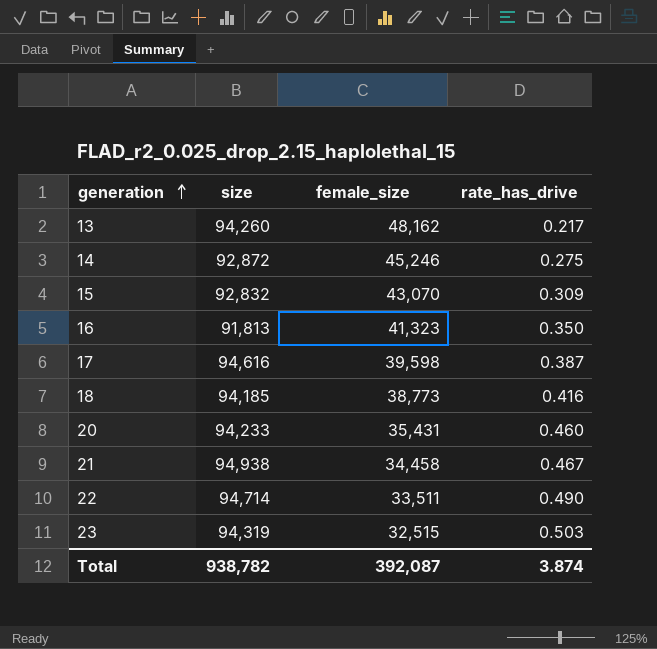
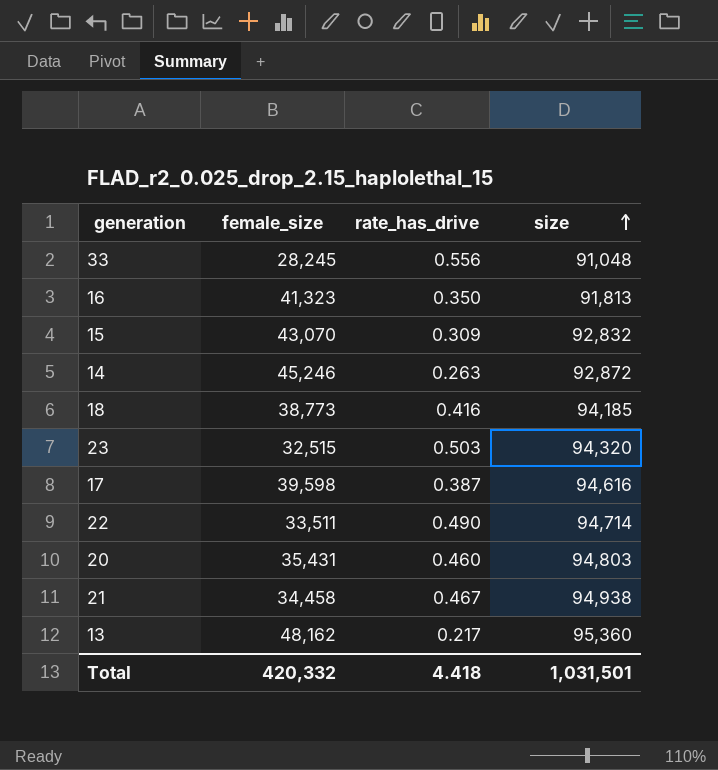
row order: generation ascending -> size ascending
column size | position: 2 -> 4
row 33: none -> 28,245 | 0.556 | 91,048
14 | rate_has_drive: 0.275 -> 0.263
23 | size: 94,319 -> 94,320
20 | size: 94,233 -> 94,803
13 | size: 94,260 -> 95,360
Total | female_size: 392,087 -> 420,332
Total | rate_has_drive: 3.874 -> 4.418
Total | size: 938,782 -> 1,031,501

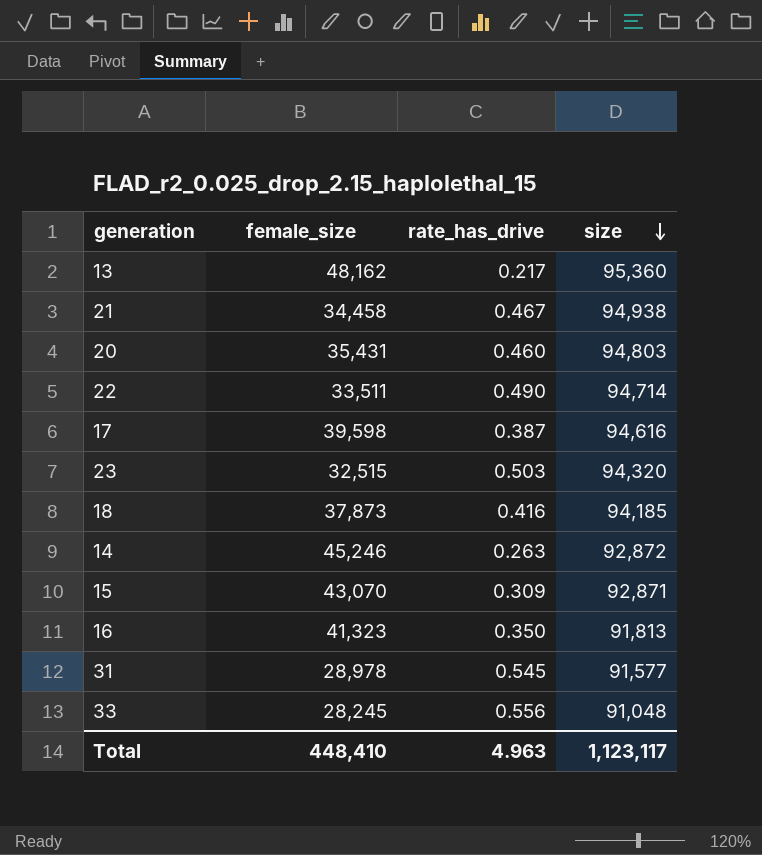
row order: size ascending -> size descending
18 | female_size: 38,773 -> 37,873
15 | size: 92,832 -> 92,871
row 31: none -> 28,978 | 0.545 | 91,577
Total | female_size: 420,332 -> 448,410
Total | rate_has_drive: 4.418 -> 4.963
Total | size: 1,031,501 -> 1,123,117

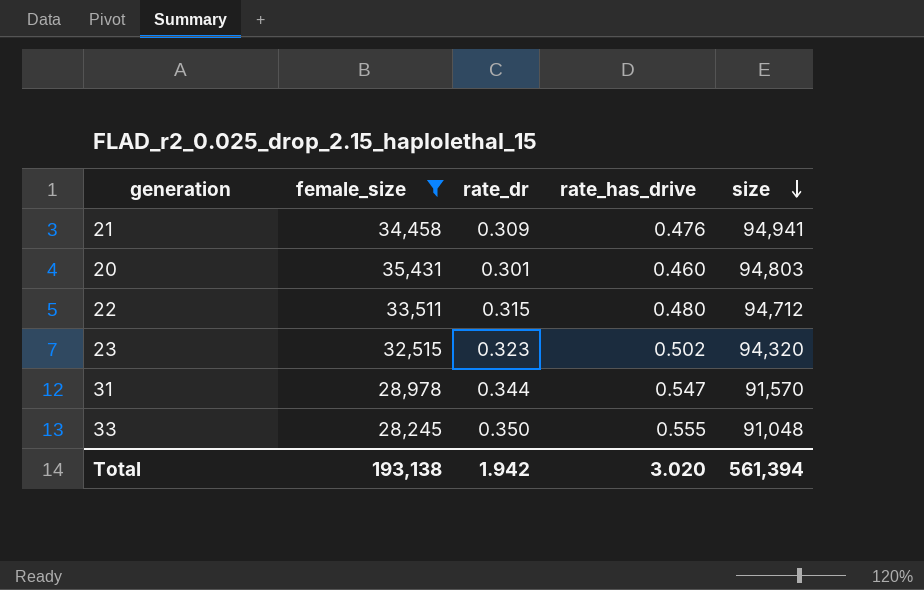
filter: none -> female_size <= 35,431
column rate_dr | position: none -> 3
21 | rate_has_drive: 0.467 -> 0.476
21 | size: 94,938 -> 94,941
22 | rate_has_drive: 0.490 -> 0.480
22 | size: 94,714 -> 94,712
23 | rate_has_drive: 0.503 -> 0.502
31 | rate_has_drive: 0.545 -> 0.547
31 | size: 91,577 -> 91,570
33 | rate_has_drive: 0.556 -> 0.555
Total | female_size: 448,410 -> 193,138
Total | rate_has_drive: 4.963 -> 3.020
Total | size: 1,123,117 -> 561,394

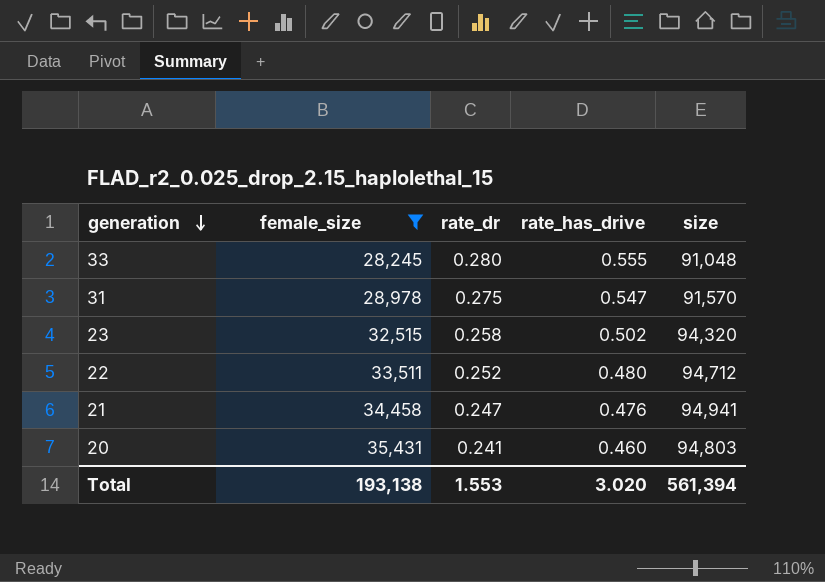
row order: size descending -> generation descending
33 | rate_dr: 0.350 -> 0.280
31 | rate_dr: 0.344 -> 0.275
23 | rate_dr: 0.323 -> 0.258
22 | rate_dr: 0.315 -> 0.252
21 | rate_dr: 0.309 -> 0.247
20 | rate_dr: 0.301 -> 0.241
Total | rate_dr: 1.942 -> 1.553

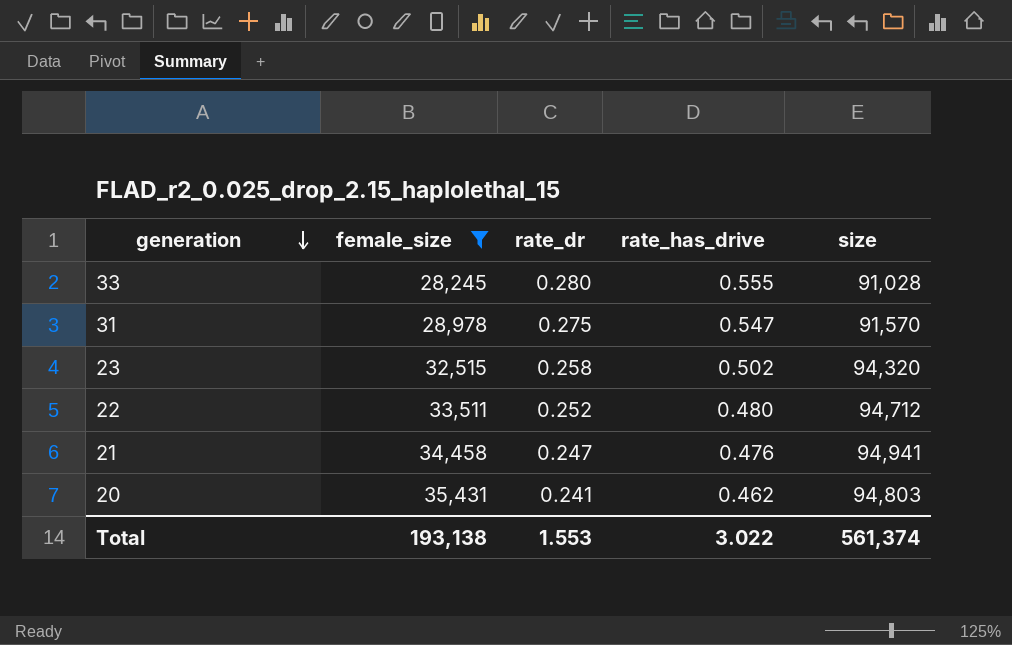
33 | size: 91,048 -> 91,028
20 | rate_has_drive: 0.460 -> 0.462
Total | rate_has_drive: 3.020 -> 3.022
Total | size: 561,394 -> 561,374

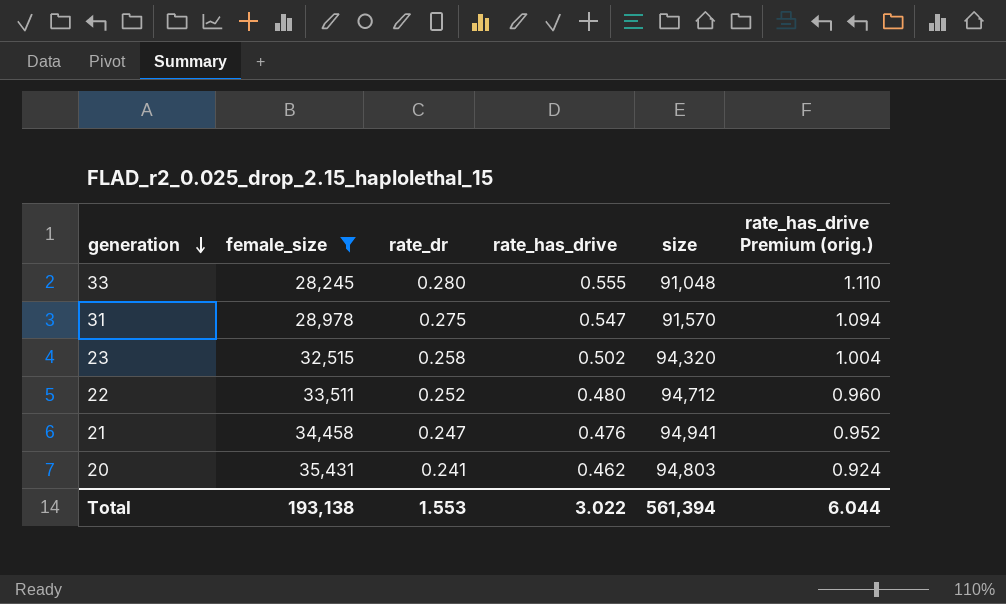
column rate_has_drive Premium (orig.) | formula: none -> [rate_has_drive] * 2
33 | size: 91,028 -> 91,048
Total | size: 561,374 -> 561,394

